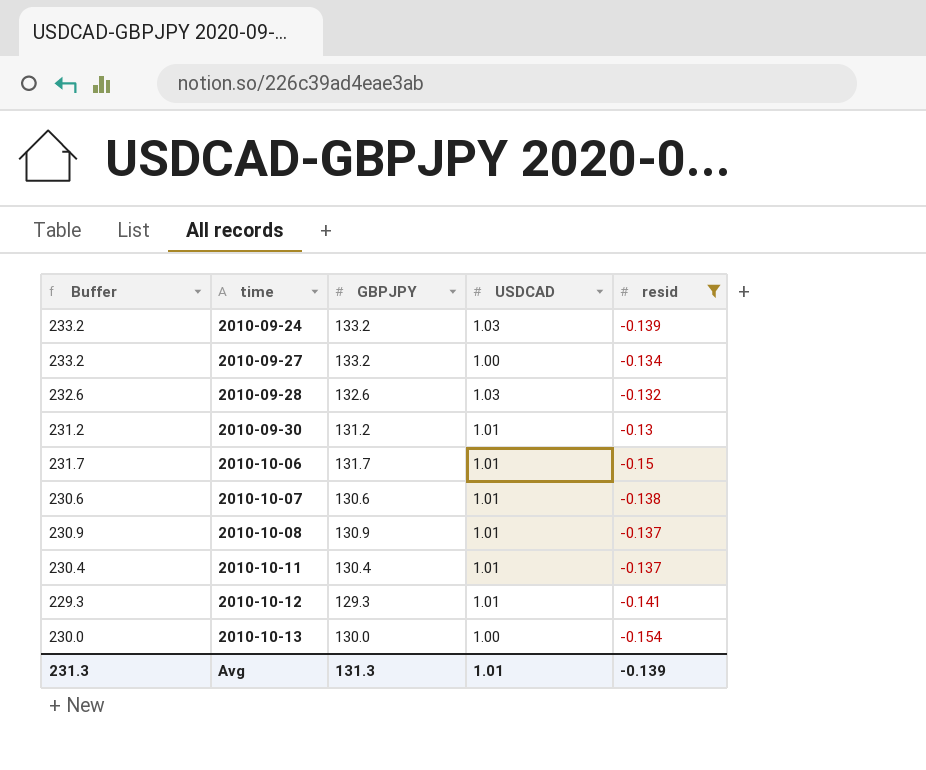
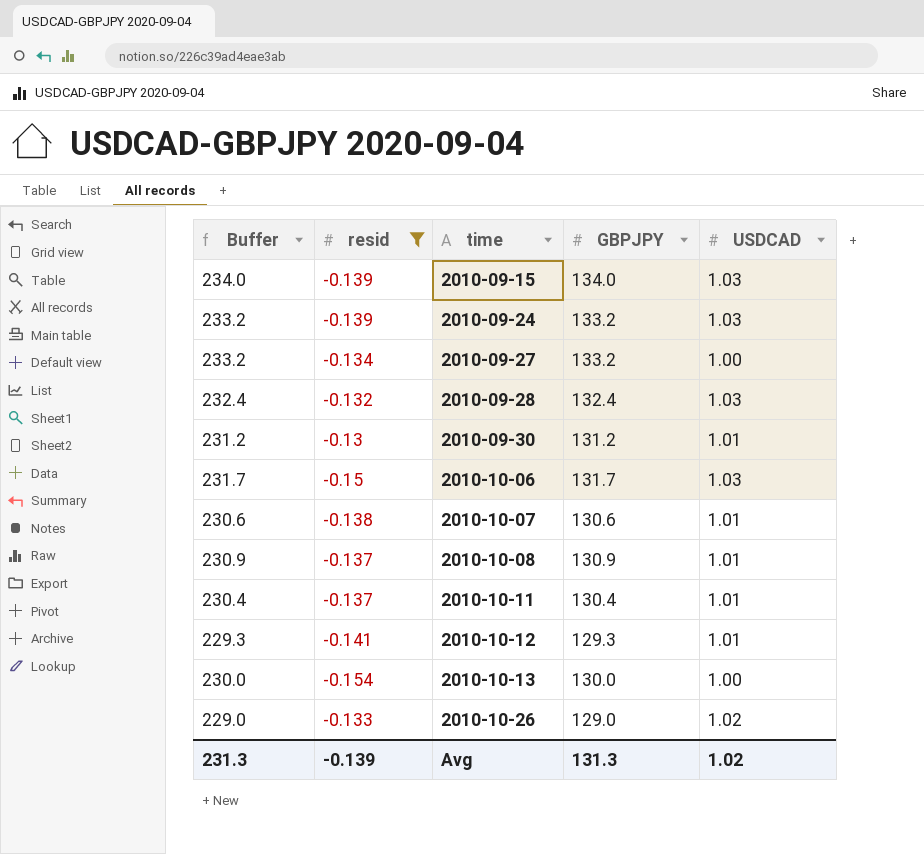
column resid | position: 5 -> 2
row 2010-09-15: none -> 234.0 | -0.139 | 134.0 | 1.03
2010-09-28 | Buffer: 232.6 -> 232.4
2010-09-28 | GBPJPY: 132.6 -> 132.4
2010-10-06 | USDCAD: 1.01 -> 1.03
row 2010-10-26: none -> 229.0 | -0.133 | 129.0 | 1.02
Avg | USDCAD: 1.01 -> 1.02

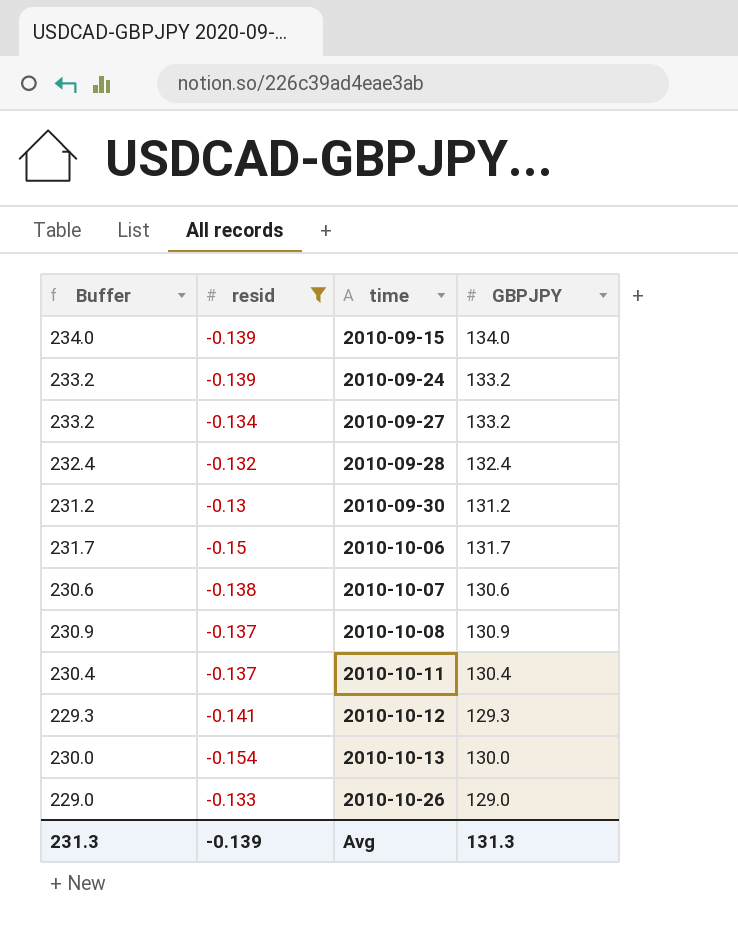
column USDCAD | position: 5 -> none

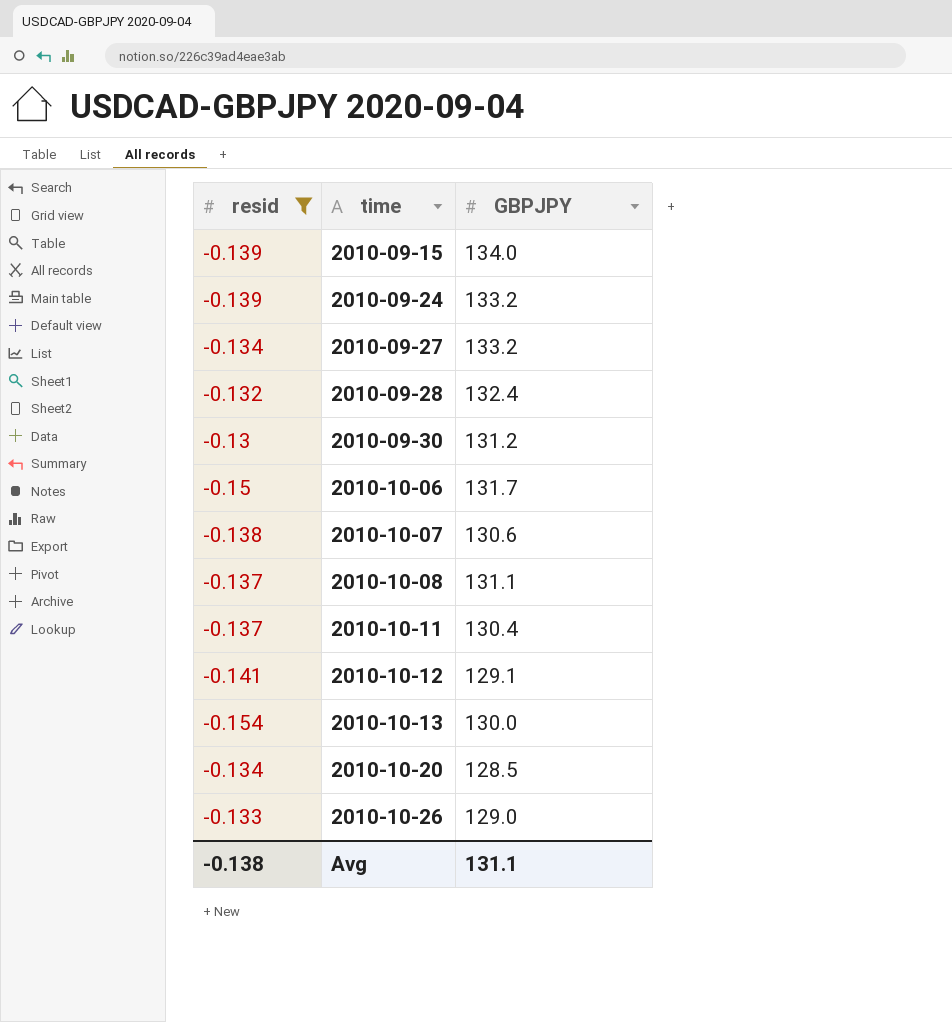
column Buffer | formula: [GBPJPY] + 100 -> none
2010-10-08 | GBPJPY: 130.9 -> 131.1
2010-10-12 | GBPJPY: 129.3 -> 129.1
row 2010-10-20: none -> -0.134 | 128.5
Avg | resid: -0.139 -> -0.138
Avg | GBPJPY: 131.3 -> 131.1

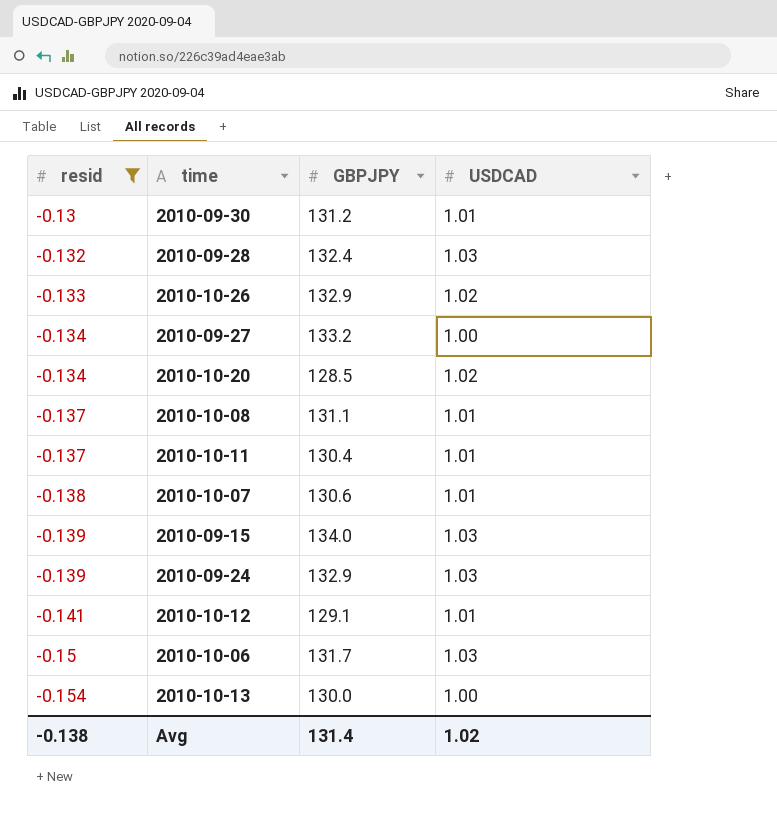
row order: time ascending -> resid descending
column USDCAD | position: none -> 4
2010-10-26 | GBPJPY: 129.0 -> 132.9
2010-09-24 | GBPJPY: 133.2 -> 132.9
Avg | GBPJPY: 131.1 -> 131.4

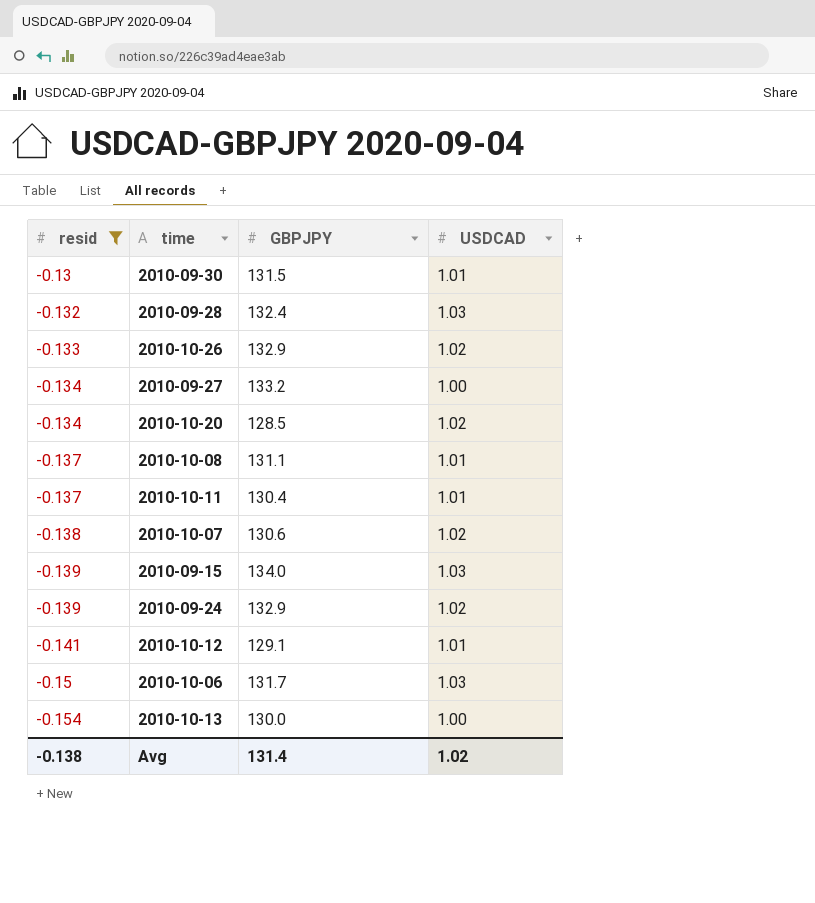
2010-09-30 | GBPJPY: 131.2 -> 131.5
2010-10-07 | USDCAD: 1.01 -> 1.02
2010-09-24 | USDCAD: 1.03 -> 1.02

